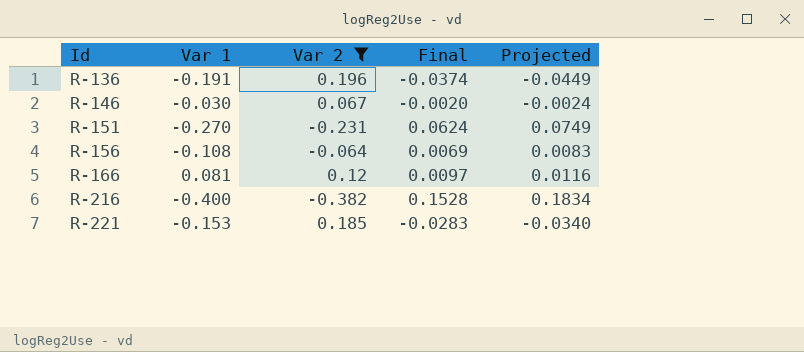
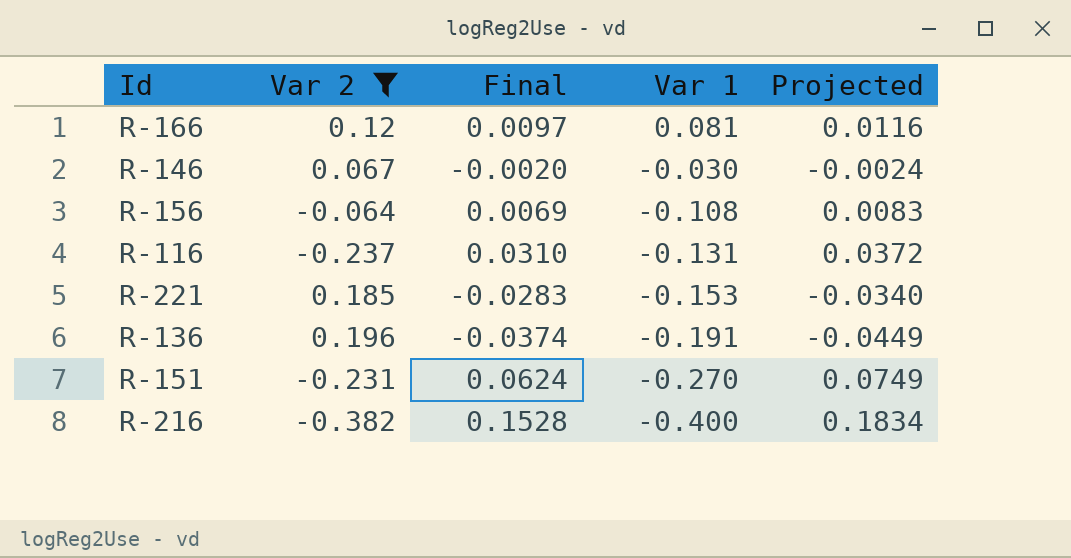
row order: Id ascending -> Var 1 descending
column Var 1 | position: 2 -> 4
row R-116: none -> -0.237 | 0.0310 | -0.131 | 0.0372

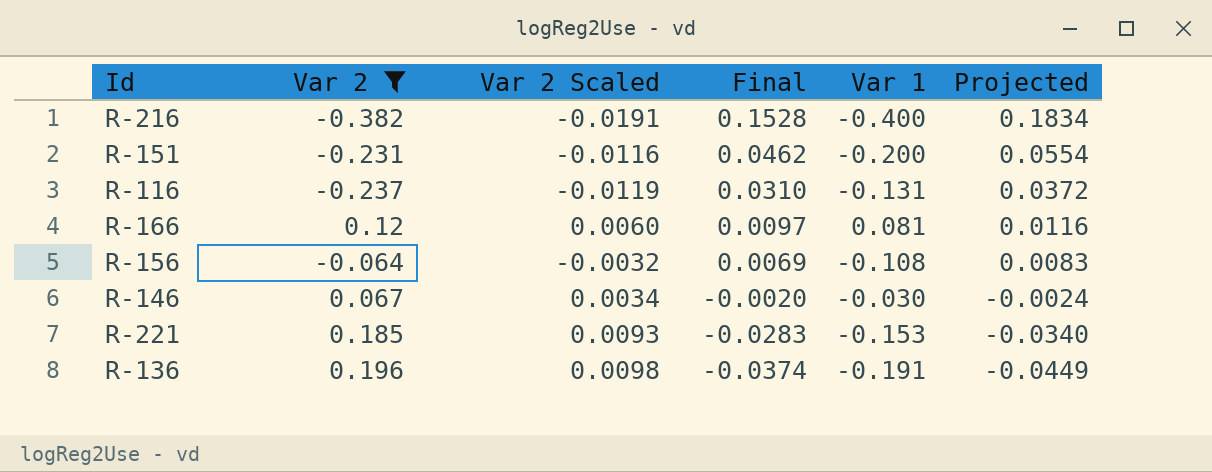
row order: Var 1 descending -> Final descending
column Var 2 Scaled | formula: none -> [Var 2] * 0.05
R-151 | Final: 0.0624 -> 0.0462
R-151 | Var 1: -0.270 -> -0.200
R-151 | Projected: 0.0749 -> 0.0554

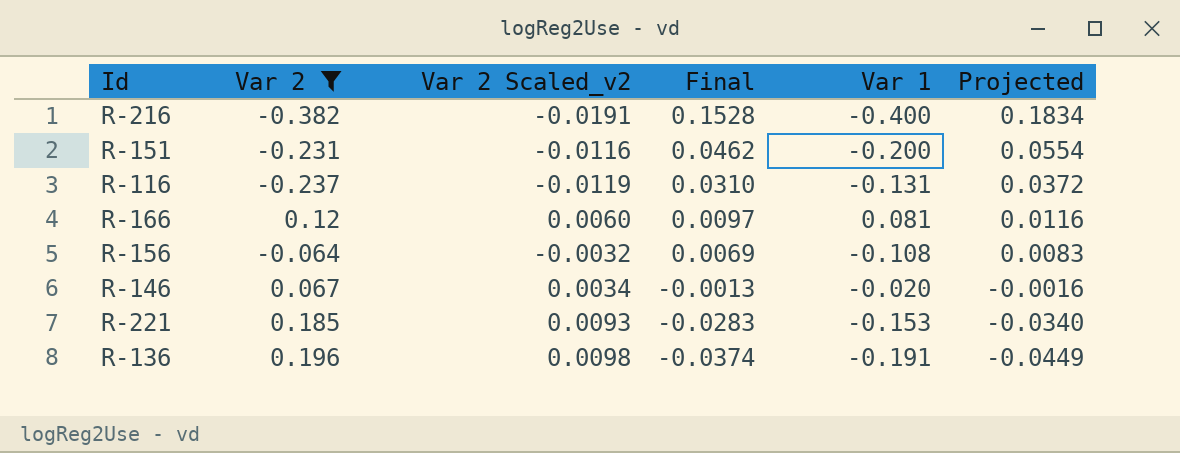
column name: Var 2 Scaled -> Var 2 Scaled_v2
R-146 | Final: -0.0020 -> -0.0013
R-146 | Var 1: -0.030 -> -0.020
R-146 | Projected: -0.0024 -> -0.0016

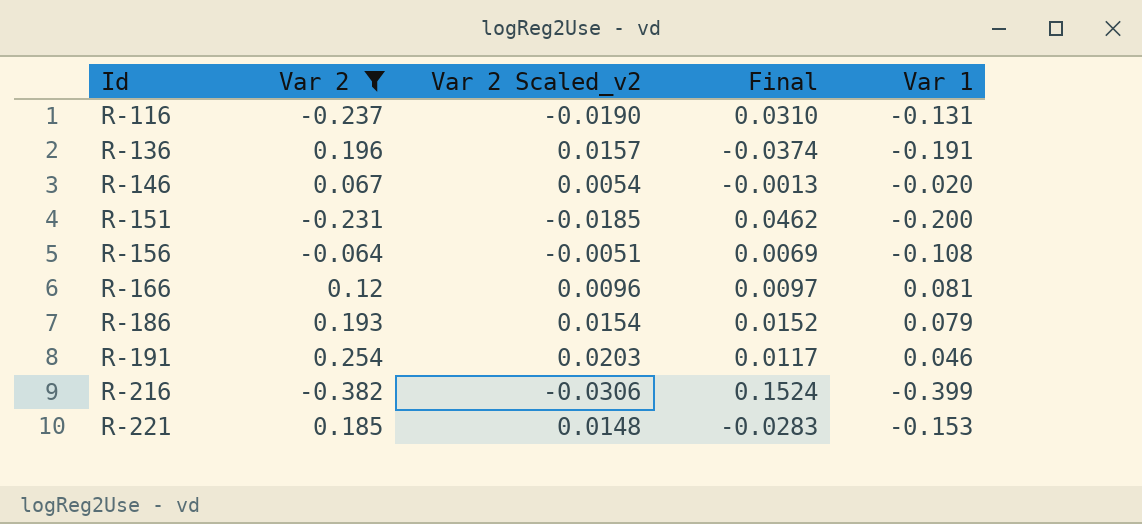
row order: Final descending -> Id ascending
column Projected | formula: [Final] * 1.2 -> none
column Var 2 Scaled_v2 | formula: [Var 2] * 0.05 -> [Var 2] * 0.08
row R-186: none -> 0.193 | 0.0154 | 0.0152 | 0.079
row R-191: none -> 0.254 | 0.0203 | 0.0117 | 0.046
R-216 | Final: 0.1528 -> 0.1524
R-216 | Var 1: -0.400 -> -0.399

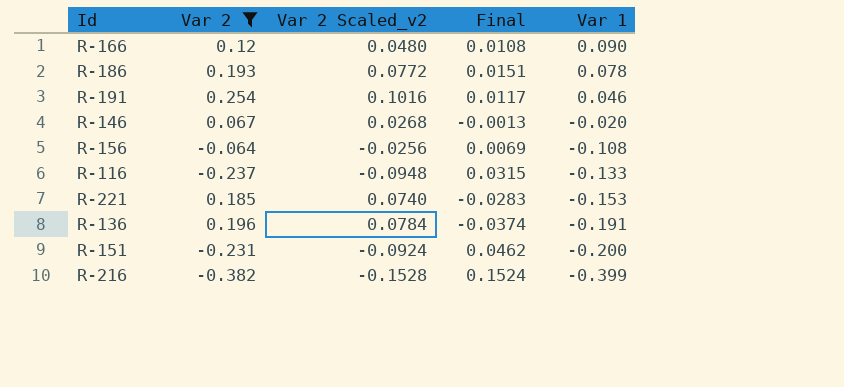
row order: Id ascending -> Var 1 descending
column Var 2 Scaled_v2 | formula: [Var 2] * 0.08 -> [Var 2] * 0.4
R-166 | Final: 0.0097 -> 0.0108
R-166 | Var 1: 0.081 -> 0.090
R-186 | Final: 0.0152 -> 0.0151
R-186 | Var 1: 0.079 -> 0.078
R-116 | Final: 0.0310 -> 0.0315
R-116 | Var 1: -0.131 -> -0.133

